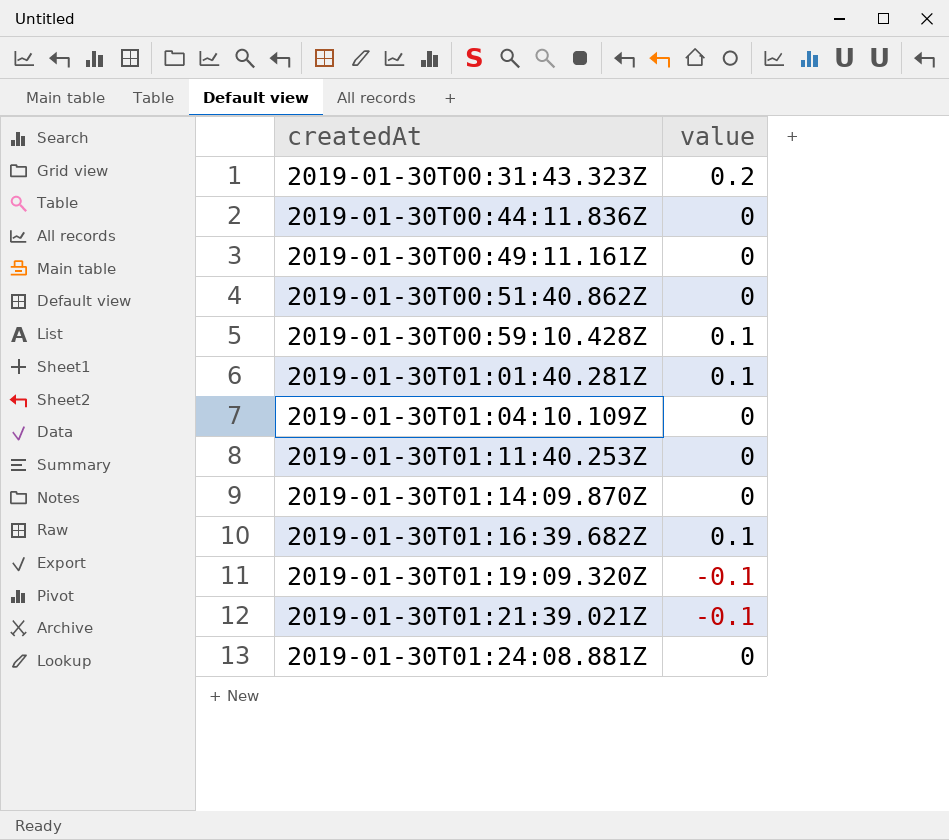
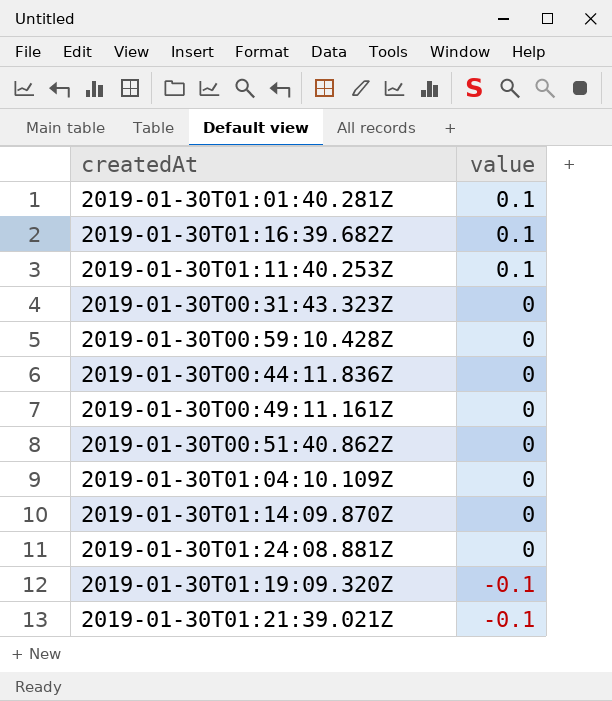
row order: createdAt ascending -> value descending
2019-01-30T01:11:40.253Z | value: 0 -> 0.1
2019-01-30T00:31:43.323Z | value: 0.2 -> 0
2019-01-30T00:59:10.428Z | value: 0.1 -> 0

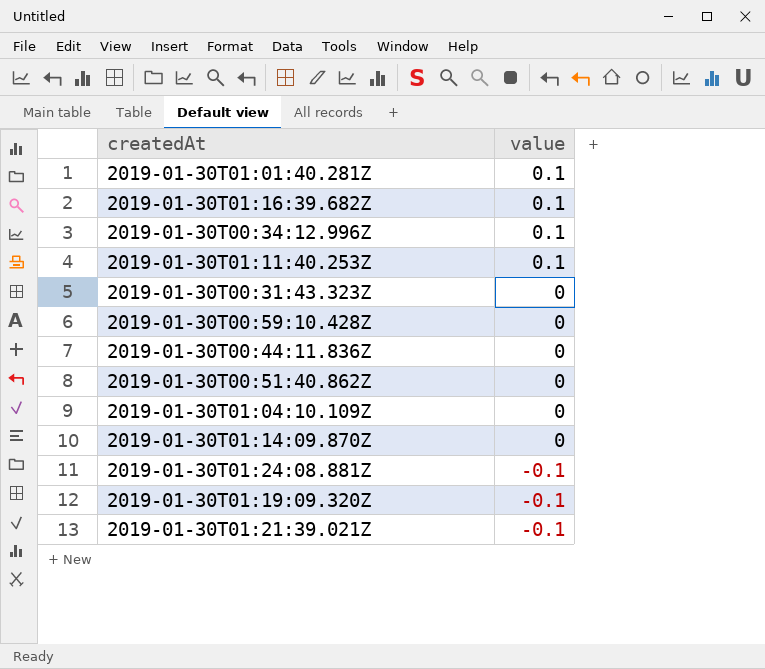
row 2019-01-30T00:49:11.161Z: 0 -> none
row 2019-01-30T00:34:12.996Z: none -> 0.1
2019-01-30T01:24:08.881Z | value: 0 -> -0.1

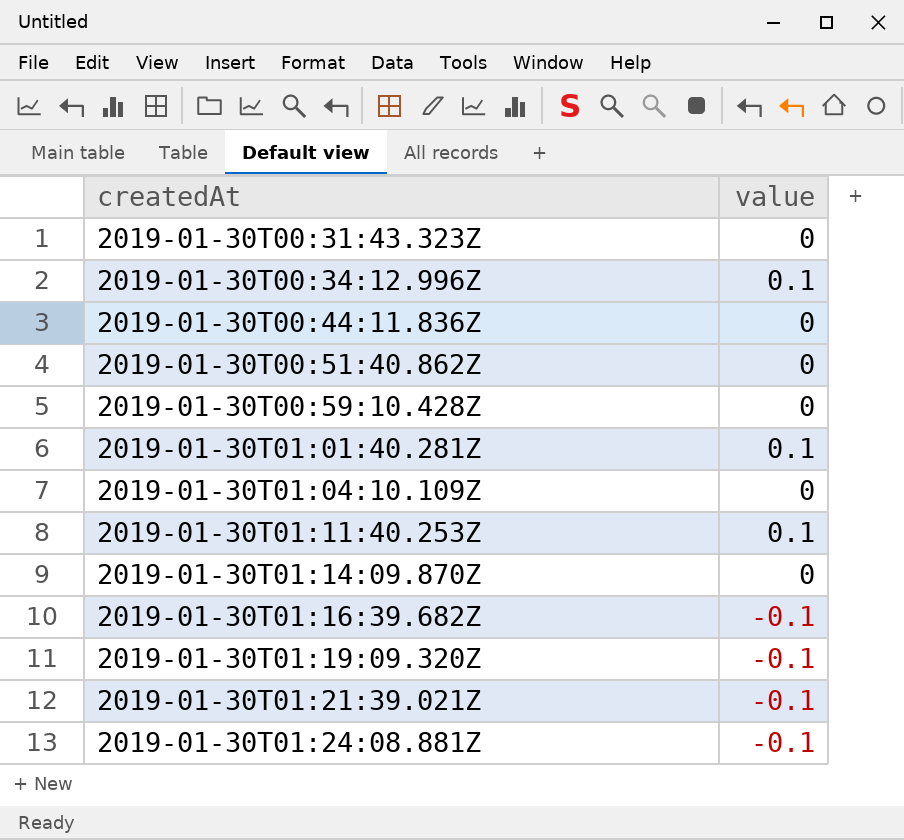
row order: value descending -> createdAt ascending
2019-01-30T01:16:39.682Z | value: 0.1 -> -0.1

